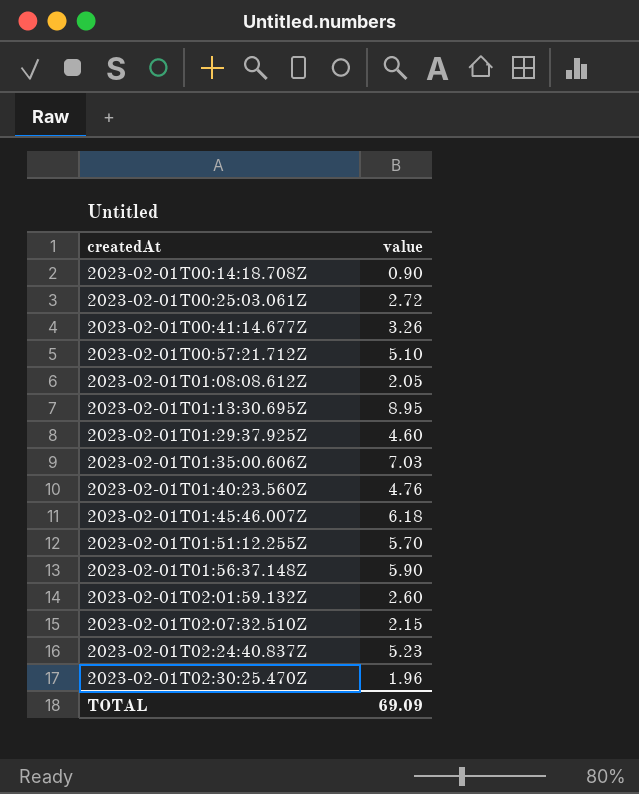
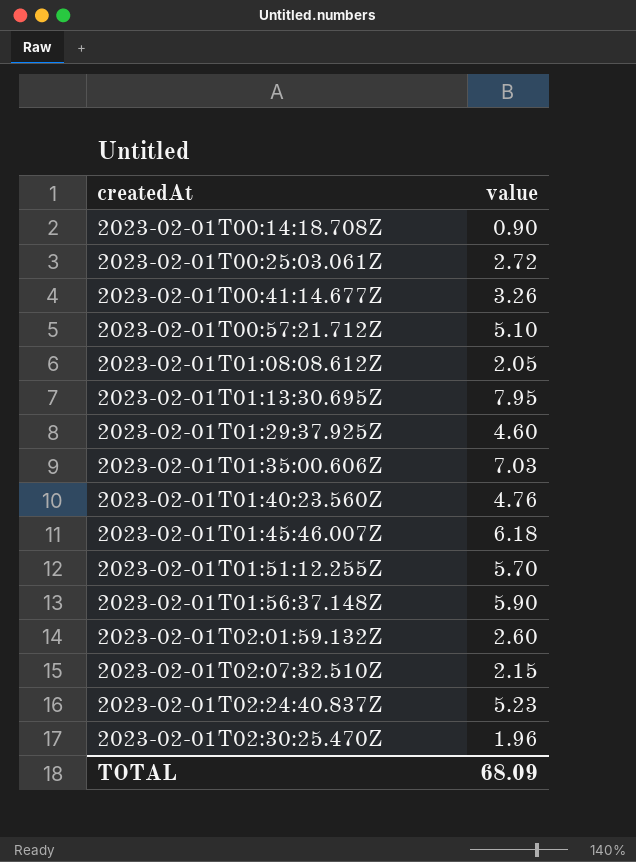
2023-02-01T01:13:30.695Z | value: 8.95 -> 7.95
TOTAL | value: 69.09 -> 68.09

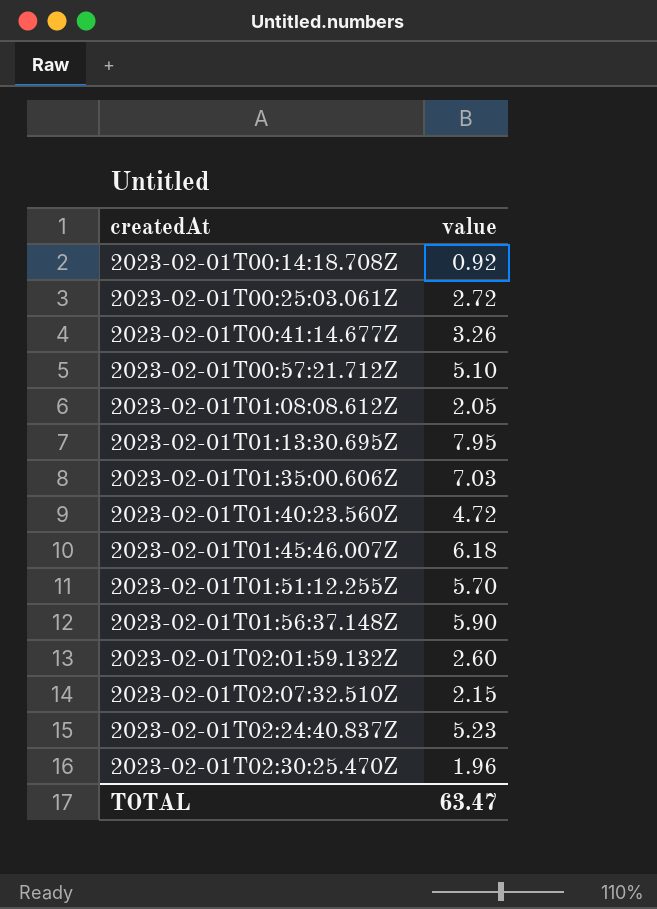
row 2023-02-01T01:29:37.925Z: 4.60 -> none
2023-02-01T00:14:18.708Z | value: 0.90 -> 0.92
2023-02-01T01:40:23.560Z | value: 4.76 -> 4.72
TOTAL | value: 68.09 -> 63.47

